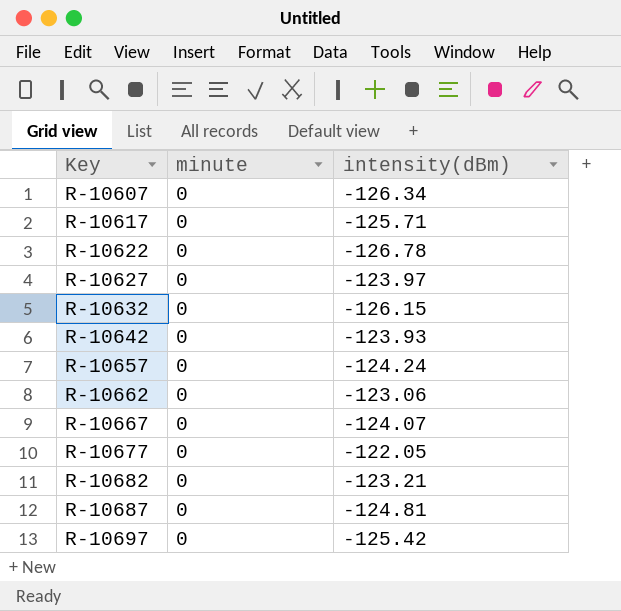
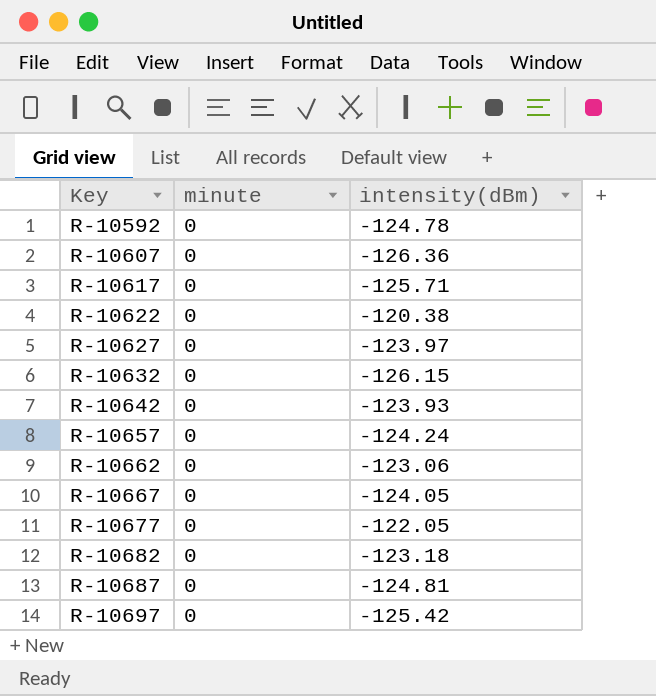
row R-10592: none -> 0 | -124.78
R-10607 | intensity(dBm): -126.34 -> -126.36
R-10622 | intensity(dBm): -126.78 -> -120.38
R-10667 | intensity(dBm): -124.07 -> -124.05
R-10682 | intensity(dBm): -123.21 -> -123.18

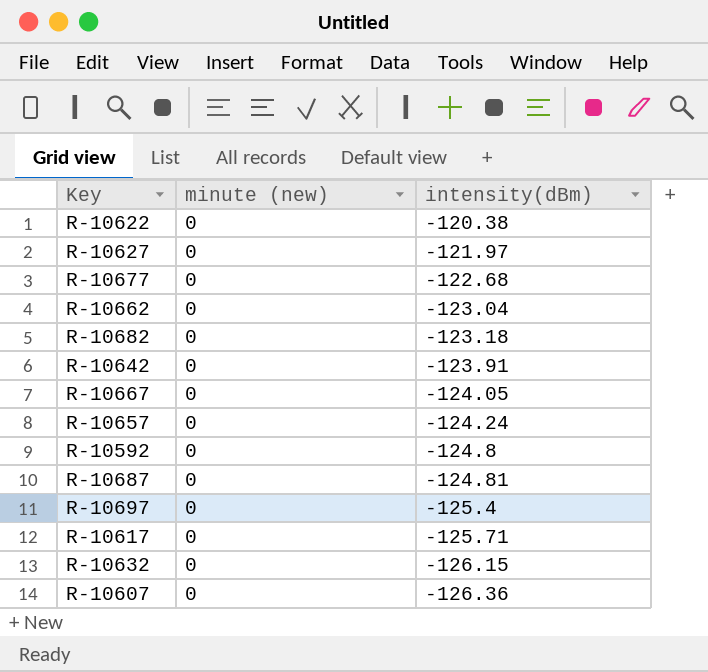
row order: Key ascending -> intensity(dBm) descending
column name: minute -> minute (new)
R-10627 | intensity(dBm): -123.97 -> -121.97
R-10677 | intensity(dBm): -122.05 -> -122.68
R-10662 | intensity(dBm): -123.06 -> -123.04
R-10642 | intensity(dBm): -123.93 -> -123.91
R-10592 | intensity(dBm): -124.78 -> -124.8
R-10697 | intensity(dBm): -125.42 -> -125.4

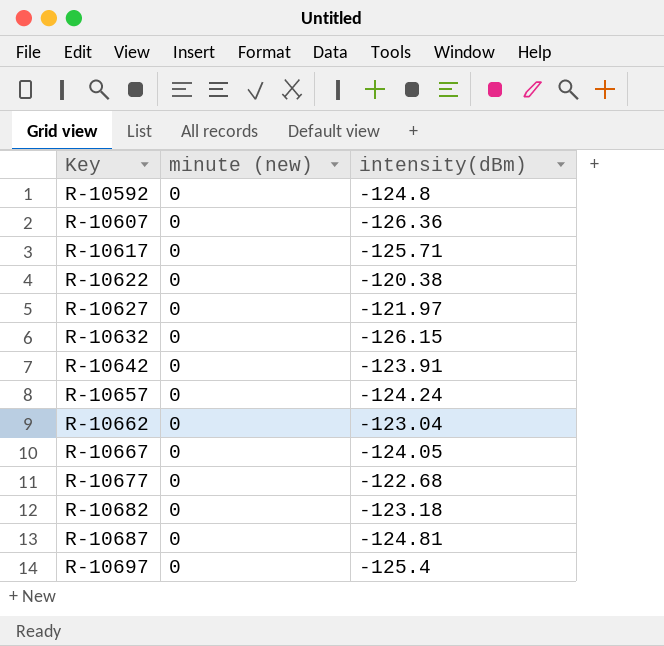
row order: intensity(dBm) descending -> Key ascending

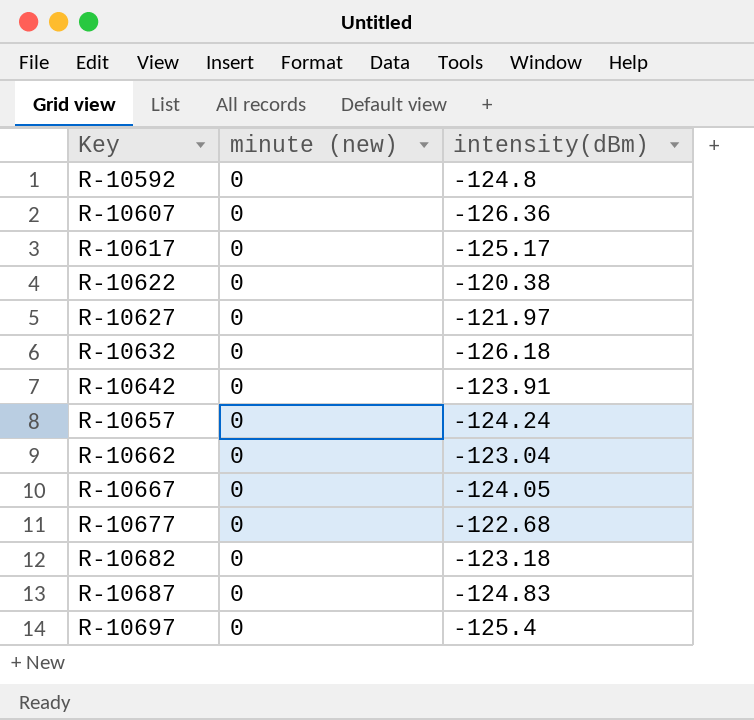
R-10617 | intensity(dBm): -125.71 -> -125.17
R-10632 | intensity(dBm): -126.15 -> -126.18
R-10687 | intensity(dBm): -124.81 -> -124.83

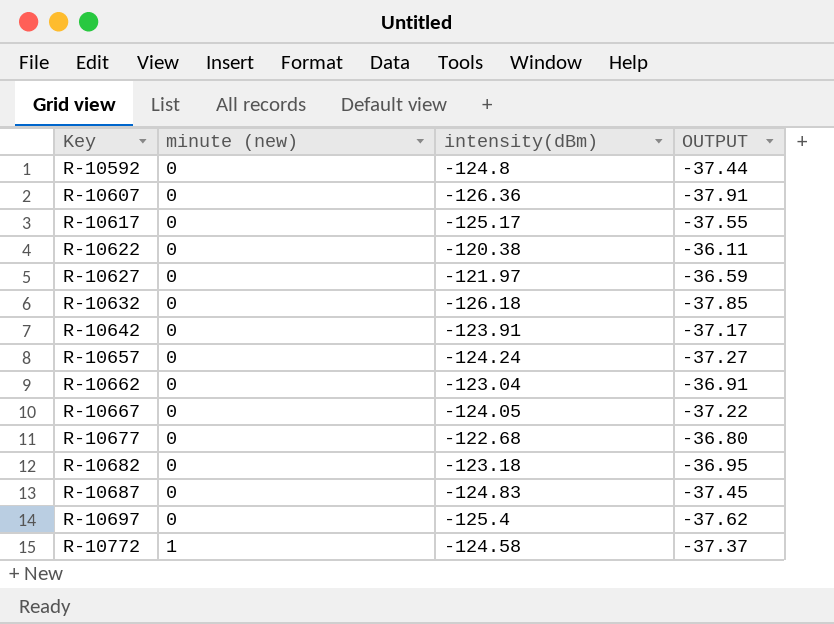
column OUTPUT | formula: none -> [intensity(dBm)] * 0.3
row R-10772: none -> 1 | -124.58 | -37.37

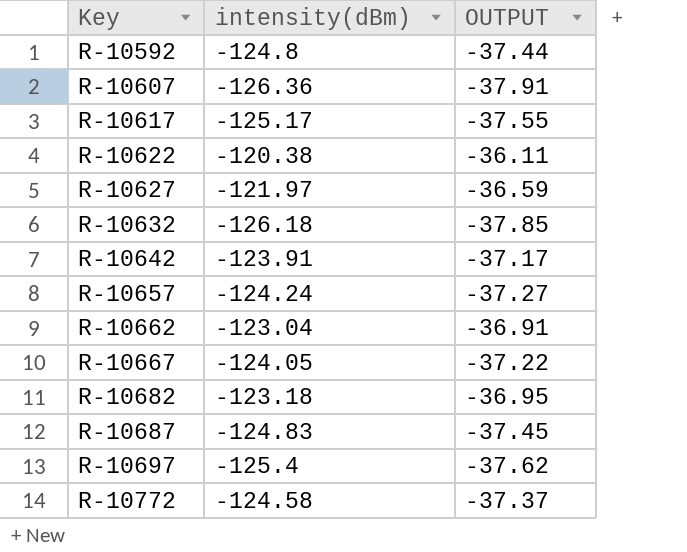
column minute (new) | position: 2 -> none
row R-10677: 0 | -122.68 | -36.80 -> none

